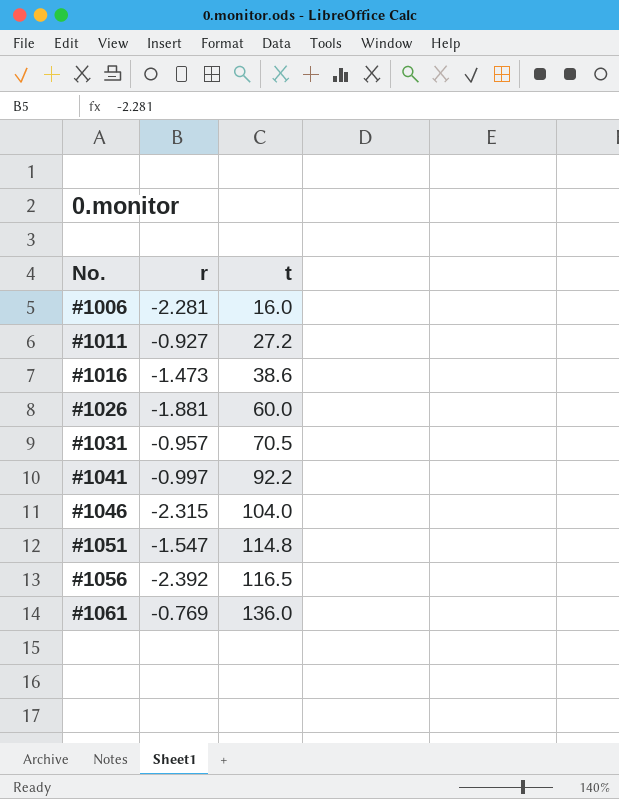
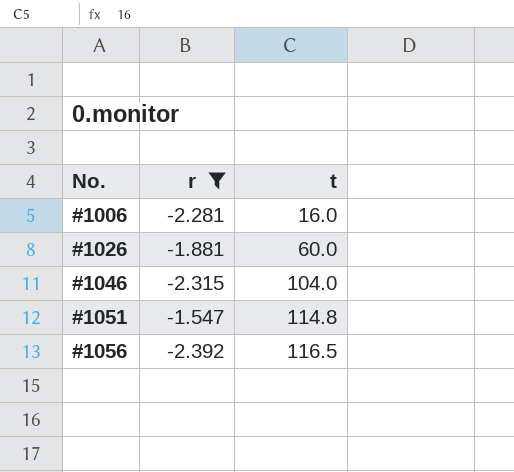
filter: none -> r <= -1.547

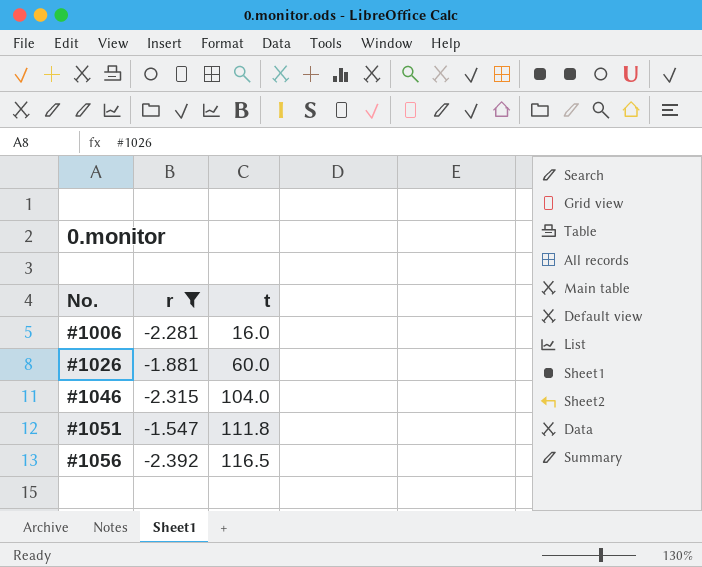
#1051 | t: 114.8 -> 111.8

